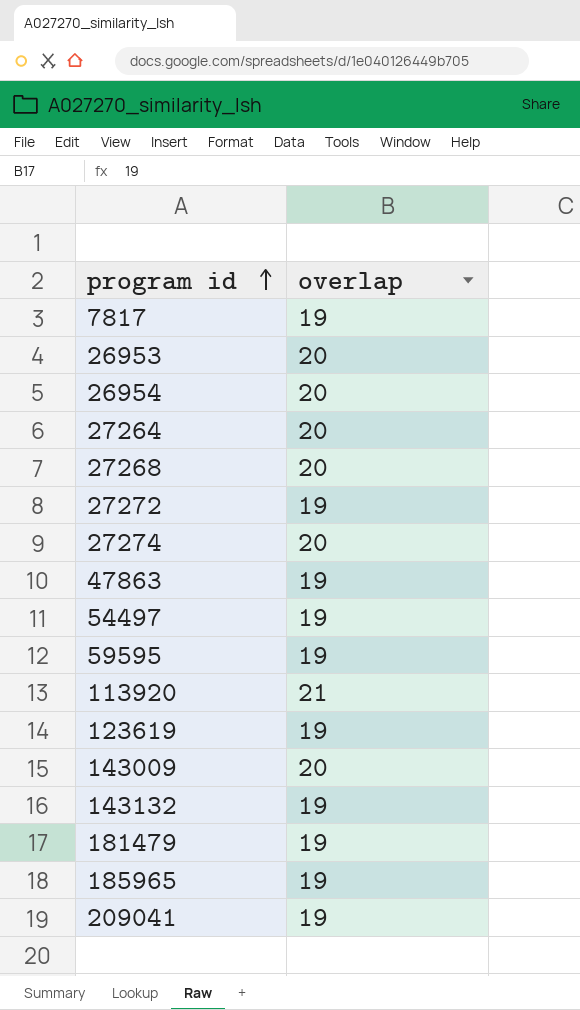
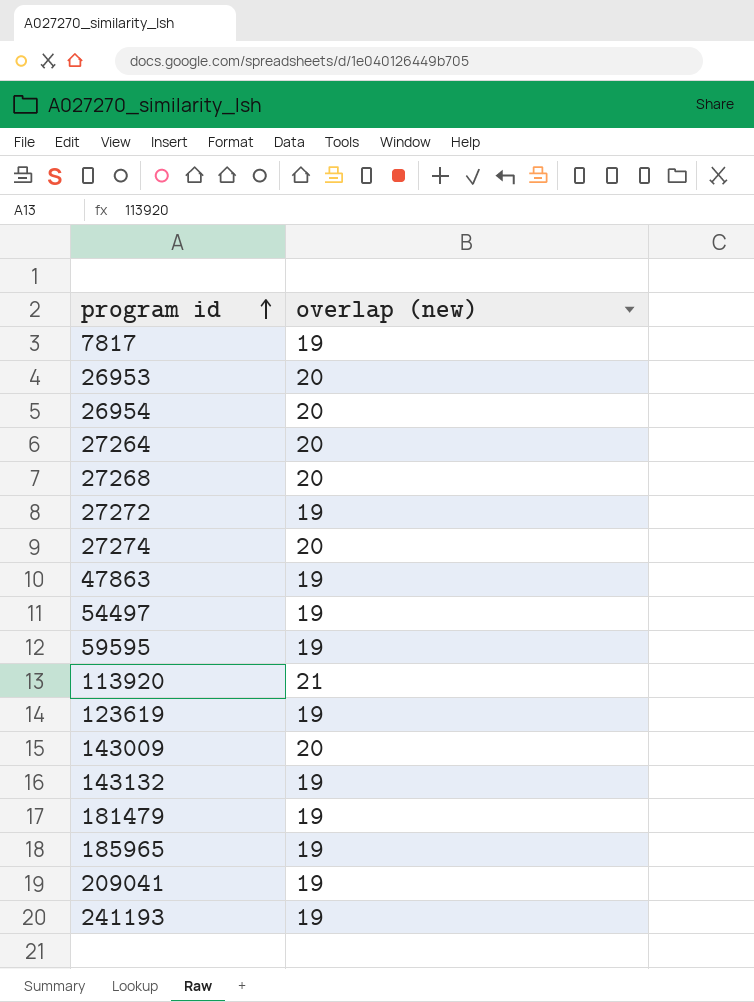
column name: overlap -> overlap (new)
row 241193: none -> 19

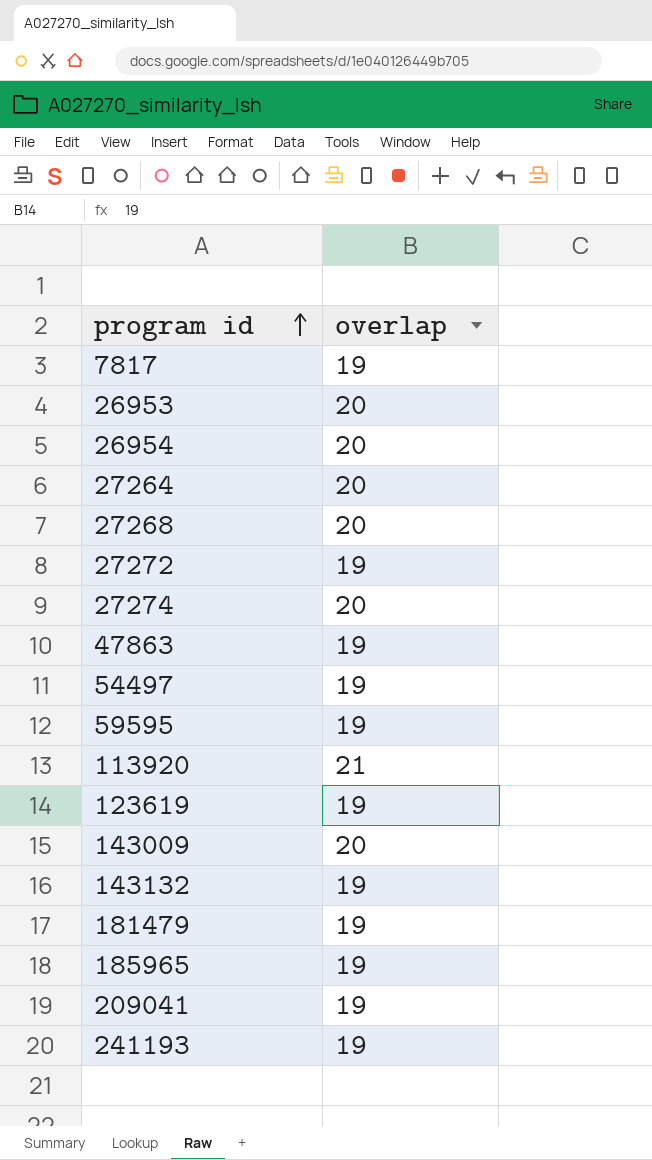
column name: overlap (new) -> overlap

